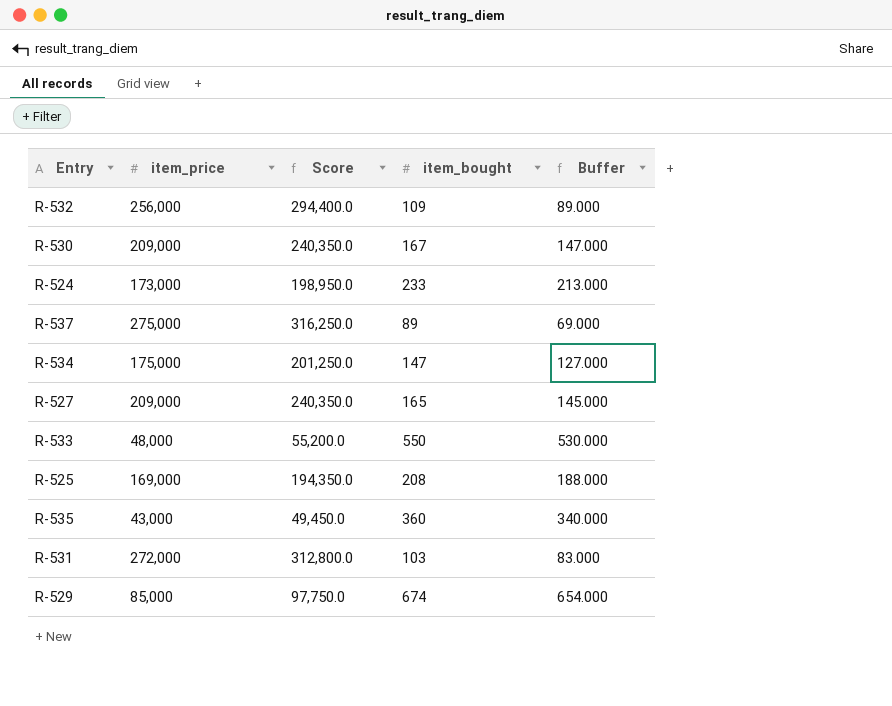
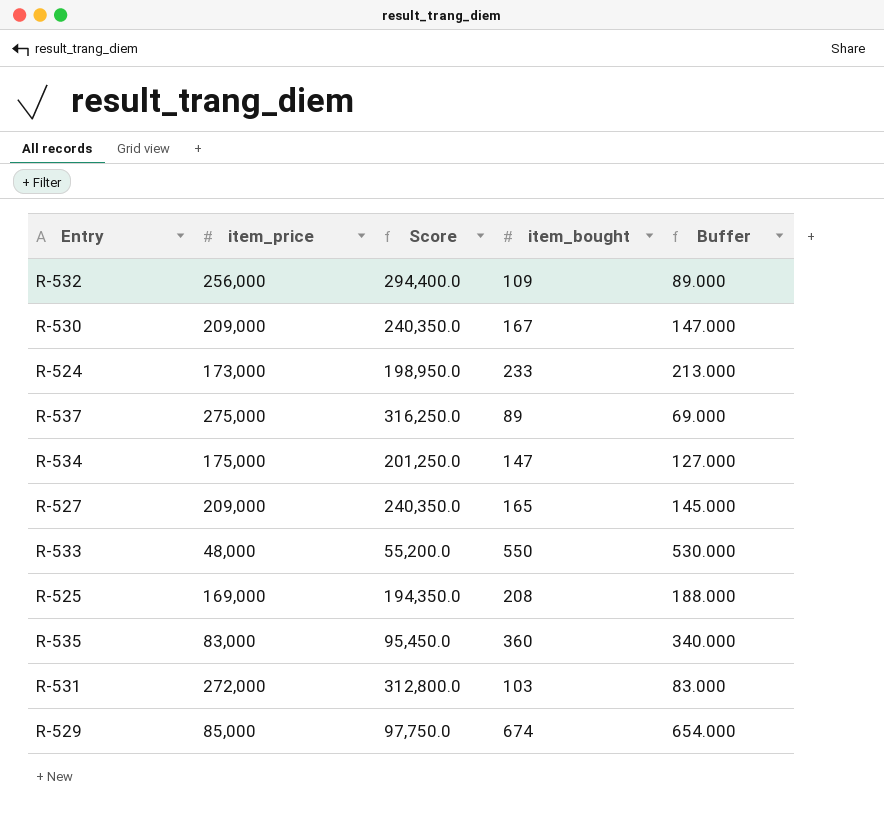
R-535 | item_price: 43,000 -> 83,000
R-535 | Score: 49,450.0 -> 95,450.0

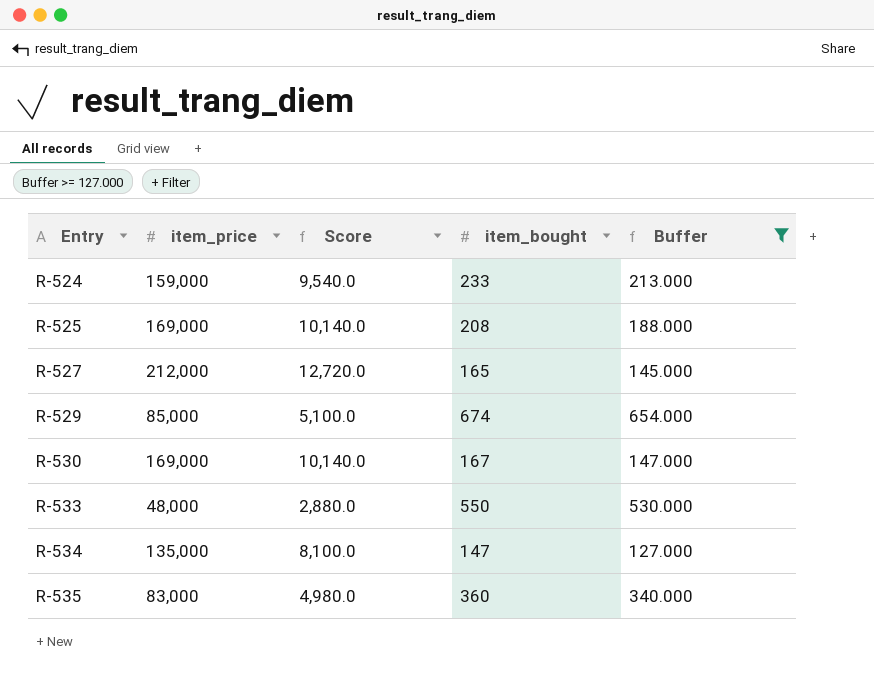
filter: none -> Buffer >= 127.000
row order: none -> Entry ascending
column Score | formula: [item_price] * 1.15 -> [item_price] * 0.06
R-524 | item_price: 173,000 -> 159,000
R-527 | item_price: 209,000 -> 212,000
R-530 | item_price: 209,000 -> 169,000
R-534 | item_price: 175,000 -> 135,000

